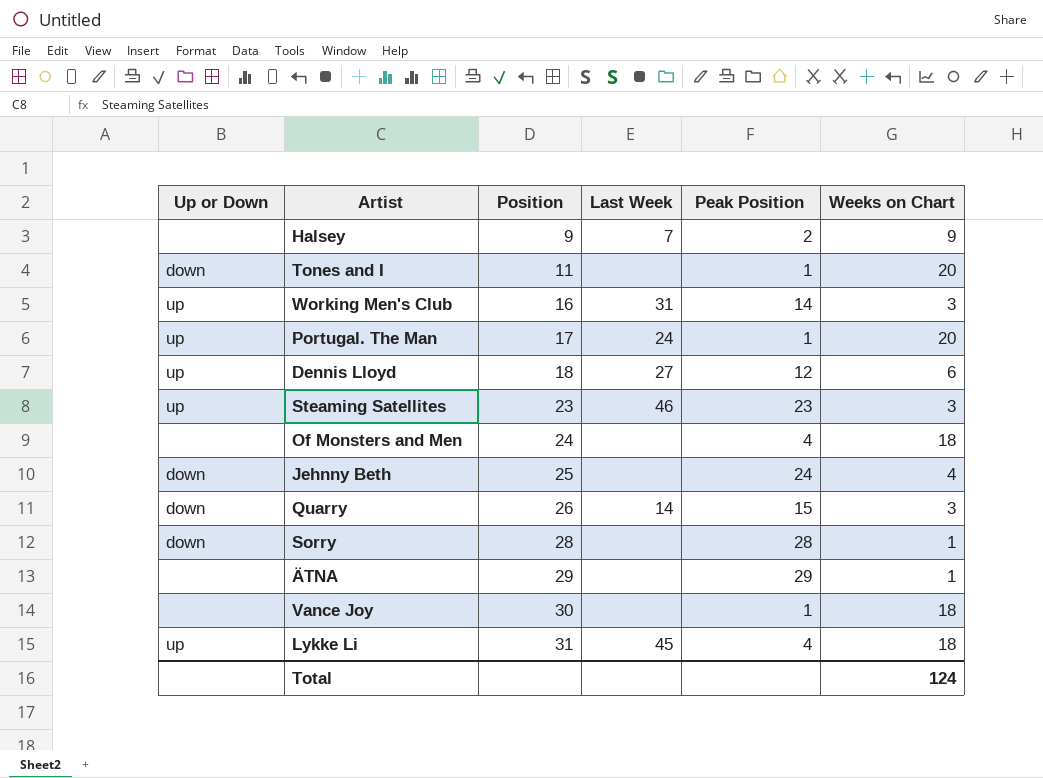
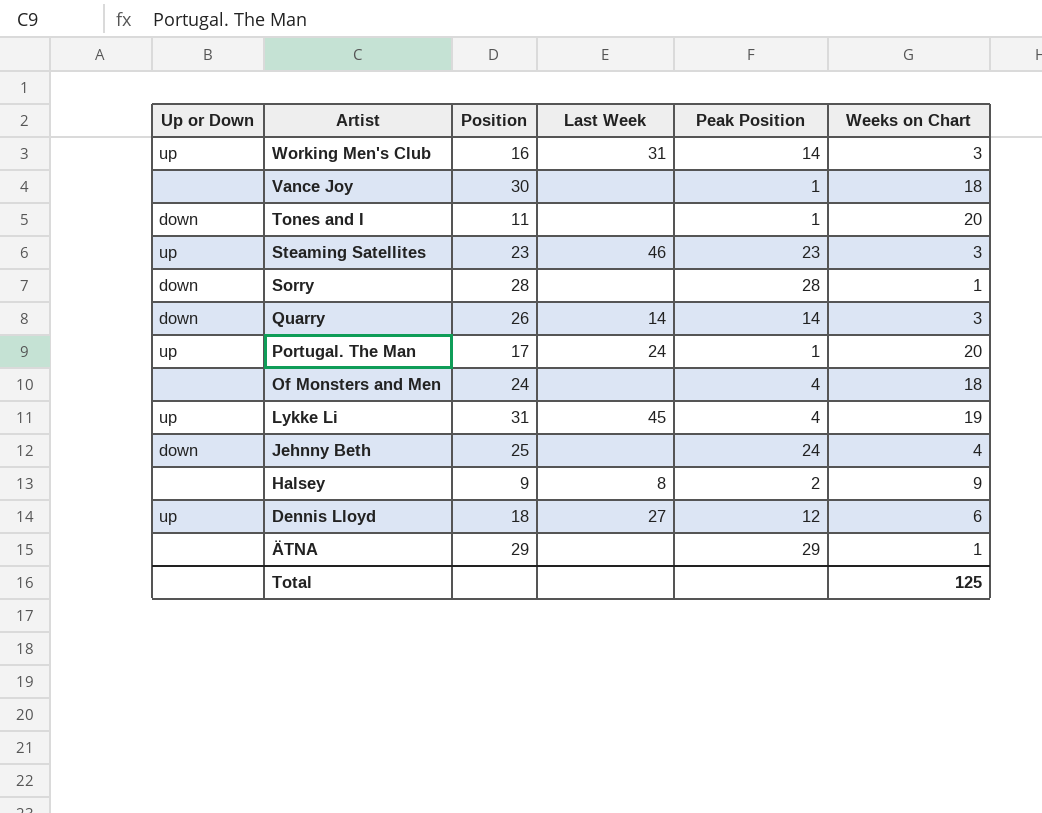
row order: Position ascending -> Artist descending
Quarry | Peak Position: 15 -> 14
Lykke Li | Weeks on Chart: 18 -> 19
Halsey | Last Week: 7 -> 8
Total | Weeks on Chart: 124 -> 125

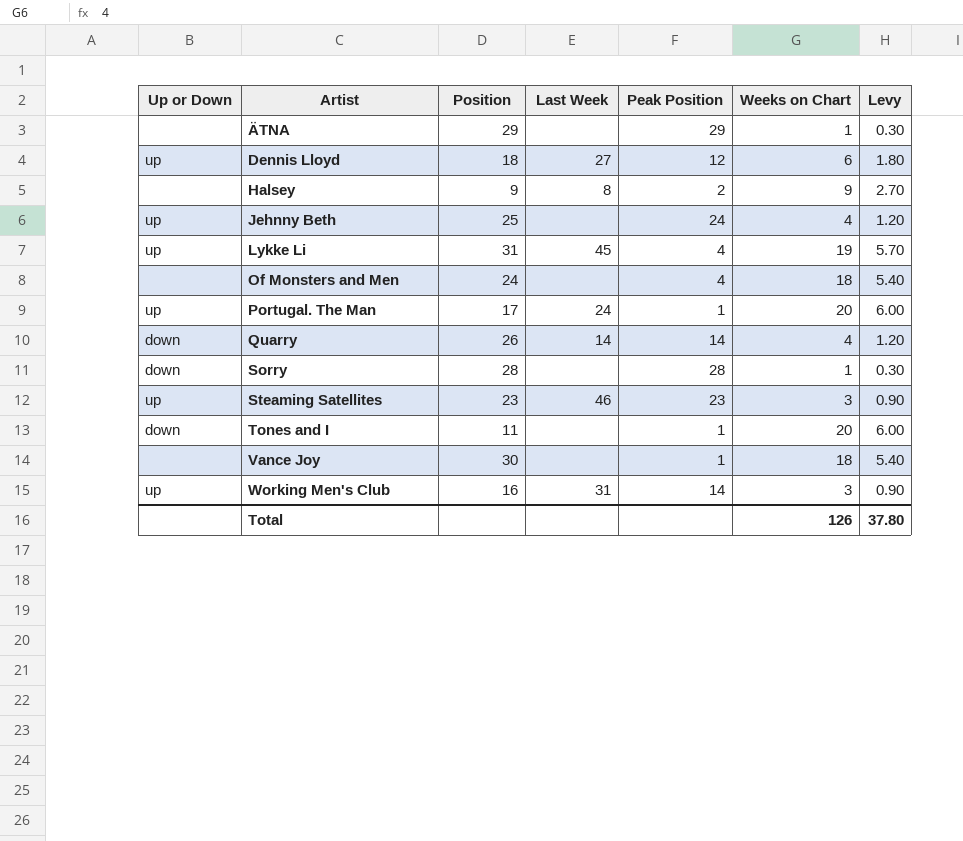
row order: Artist descending -> Artist ascending
column Levy | formula: none -> [Weeks on Chart] * 0.3
Jehnny Beth | Up or Down: down -> up
Quarry | Weeks on Chart: 3 -> 4
Total | Weeks on Chart: 125 -> 126

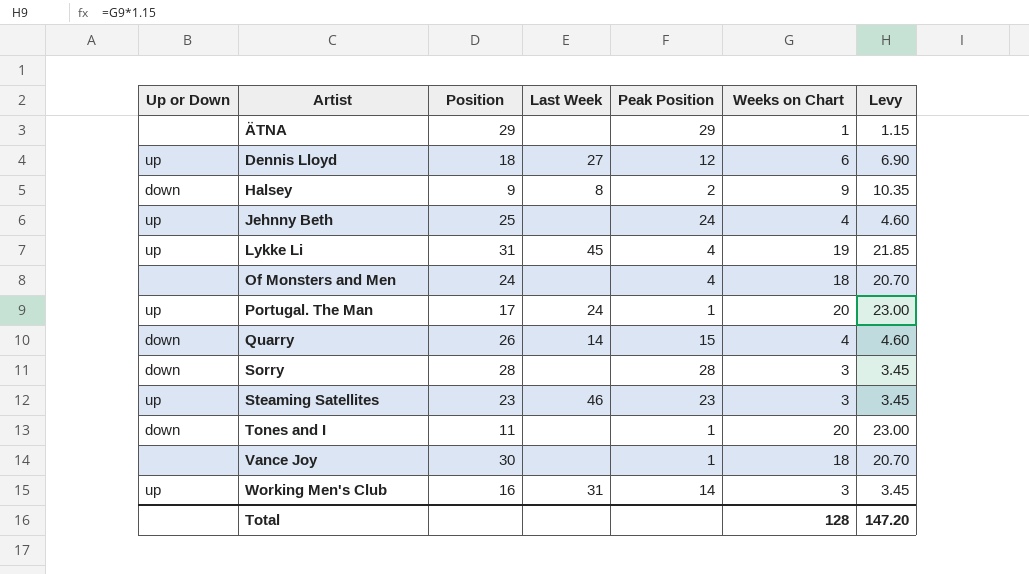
column Levy | formula: [Weeks on Chart] * 0.3 -> [Weeks on Chart] * 1.15
Halsey | Up or Down: none -> down
Quarry | Peak Position: 14 -> 15
Sorry | Weeks on Chart: 1 -> 3
Total | Weeks on Chart: 126 -> 128
Total | Levy: 37.80 -> 147.20

